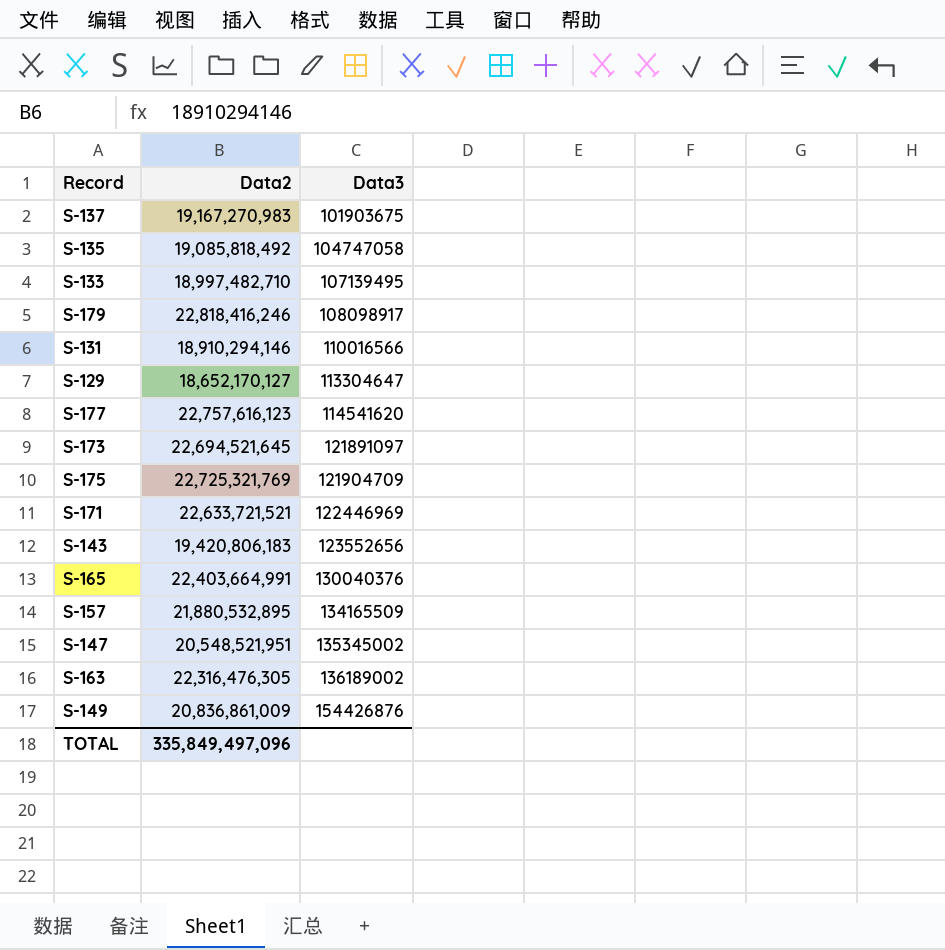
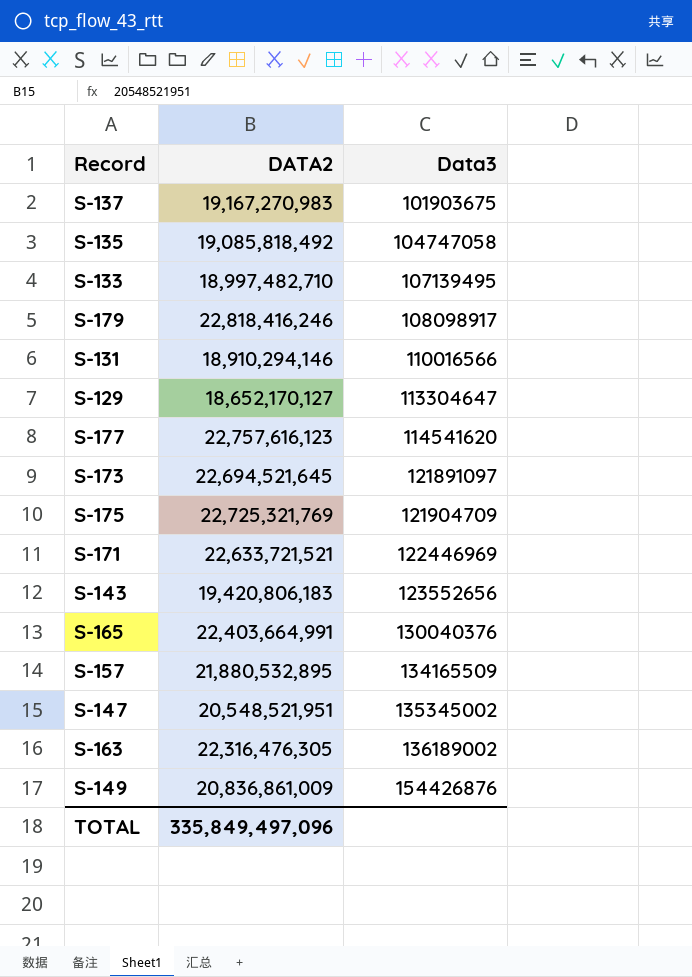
column name: Data2 -> DATA2

